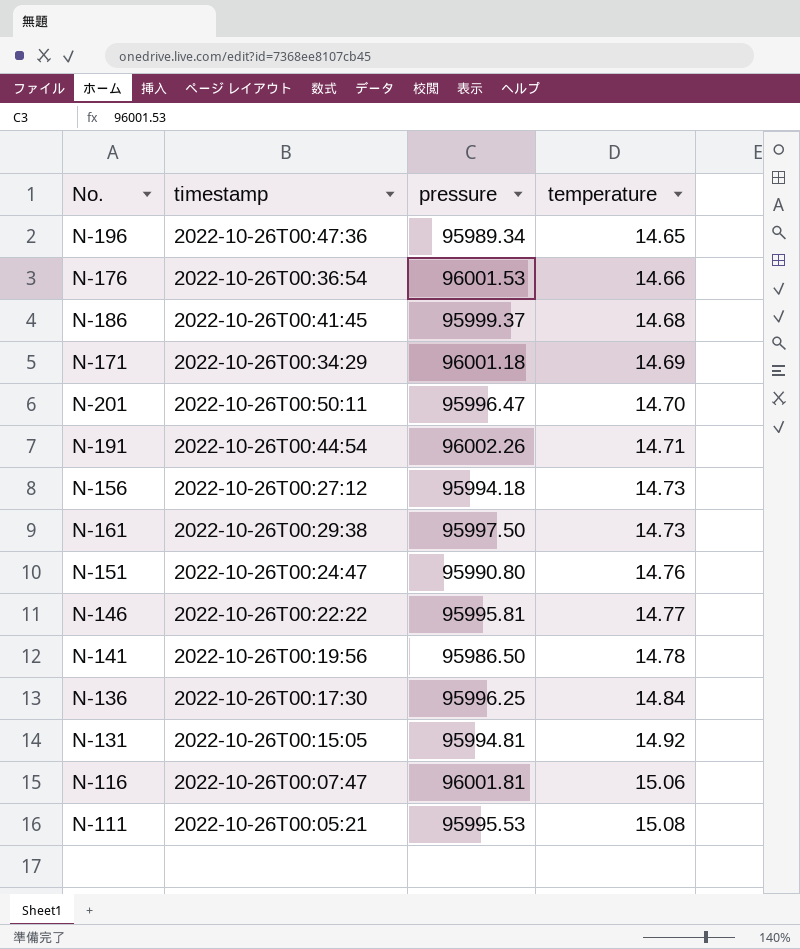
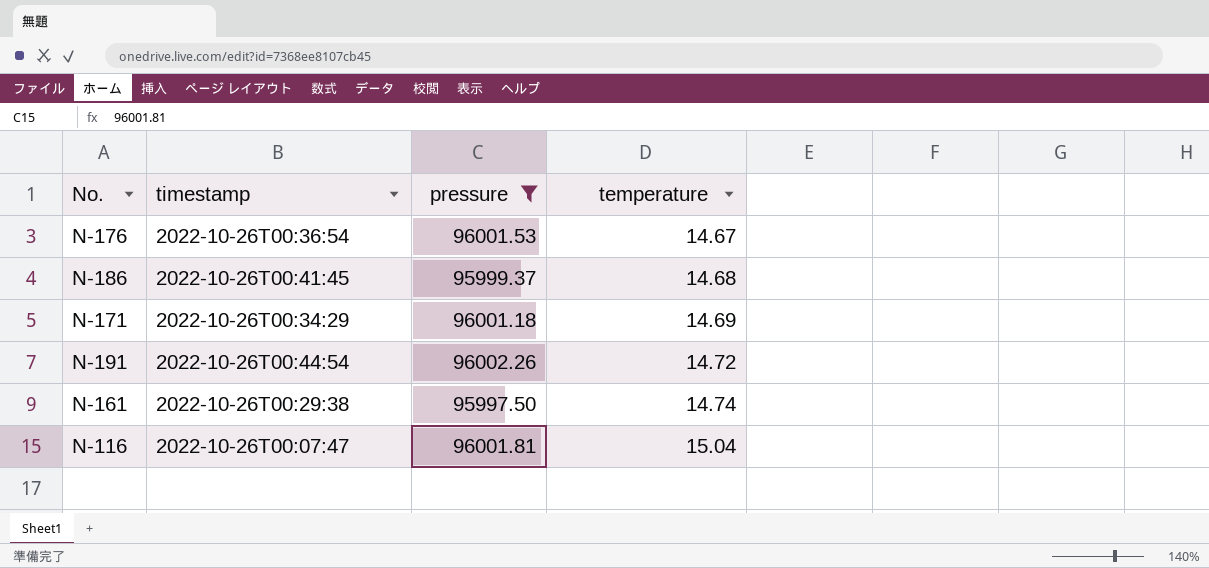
filter: none -> pressure >= 95997.50
N-176 | temperature: 14.66 -> 14.67
N-191 | temperature: 14.71 -> 14.72
N-161 | temperature: 14.73 -> 14.74
N-116 | temperature: 15.06 -> 15.04

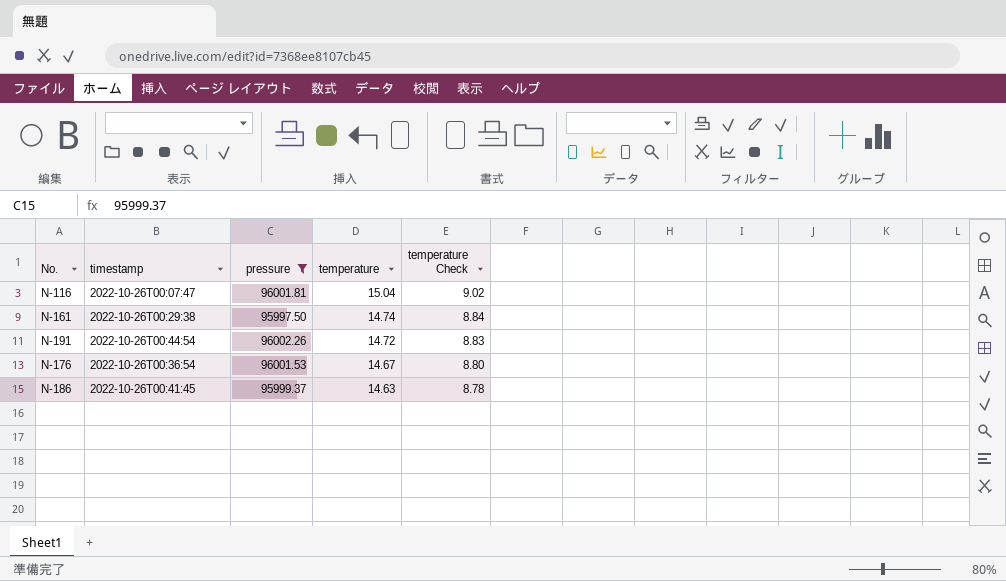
row order: temperature ascending -> temperature descending
column temperature Check | formula: none -> [temperature] * 0.6
row N-171: 2022-10-26T00:34:29 | 96001.18 | 14.69 -> none
N-186 | temperature: 14.68 -> 14.63

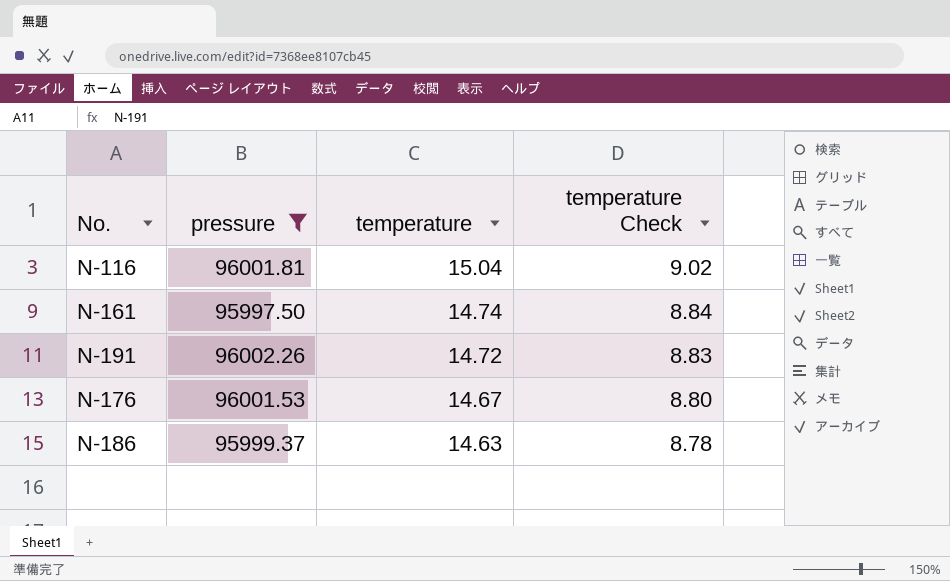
column timestamp | position: 2 -> none

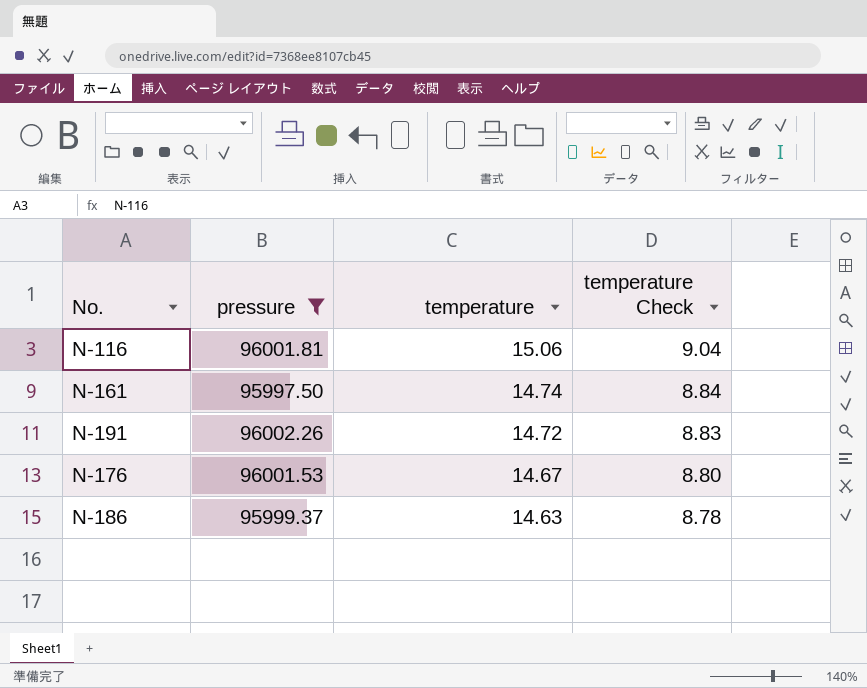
N-116 | temperature: 15.04 -> 15.06
N-116 | temperature Check: 9.02 -> 9.04

